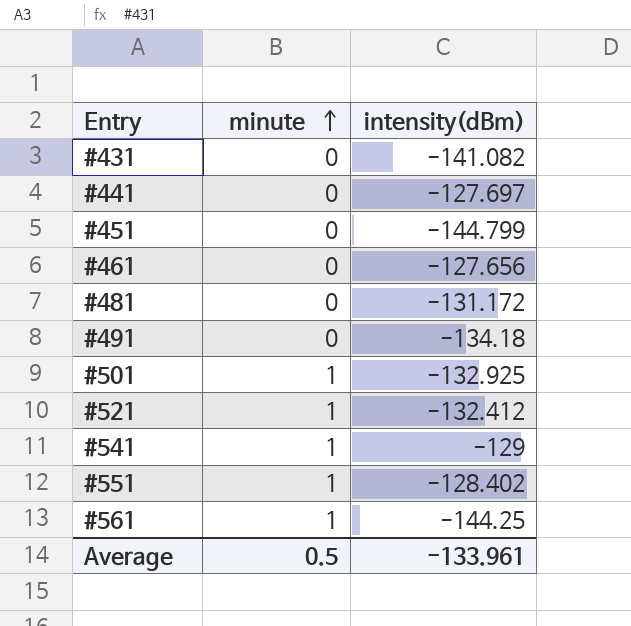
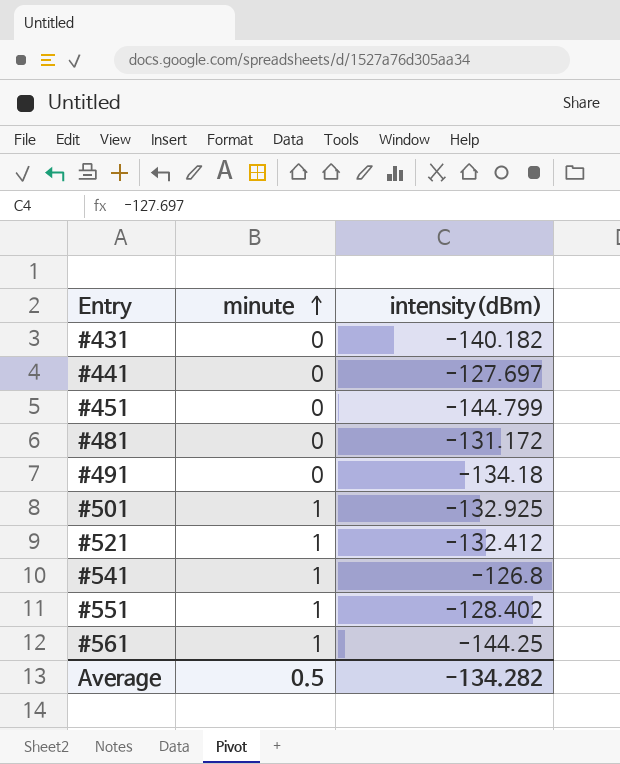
row #461: 0 | -127.656 -> none
#431 | intensity(dBm): -141.082 -> -140.182
#541 | intensity(dBm): -129 -> -126.8
Average | intensity(dBm): -133.961 -> -134.282

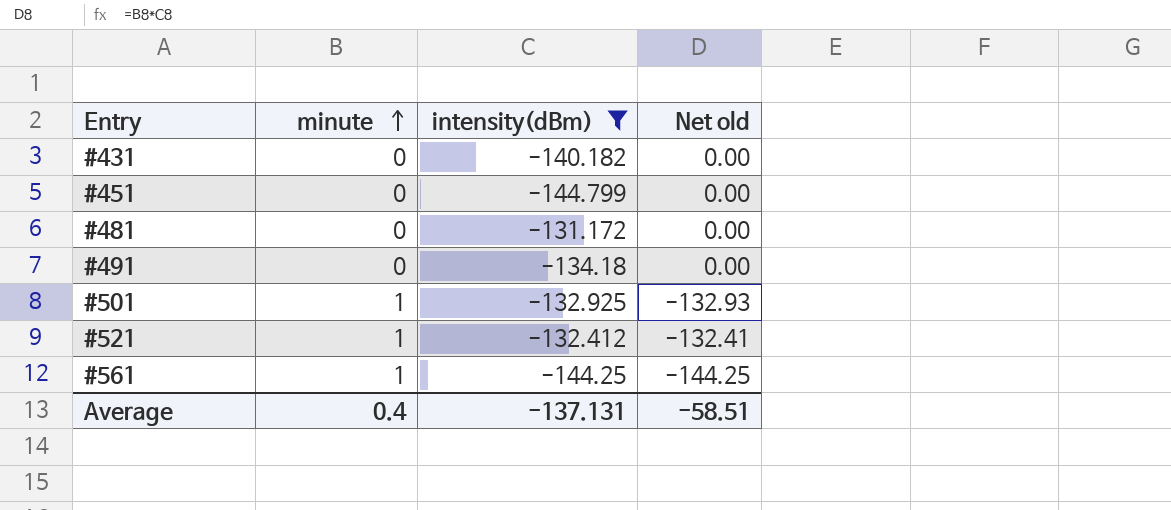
filter: none -> intensity(dBm) <= -131.172
column Net old | formula: none -> [minute] * [intensity(dBm)]
Average | minute: 0.5 -> 0.4
Average | intensity(dBm): -134.282 -> -137.131

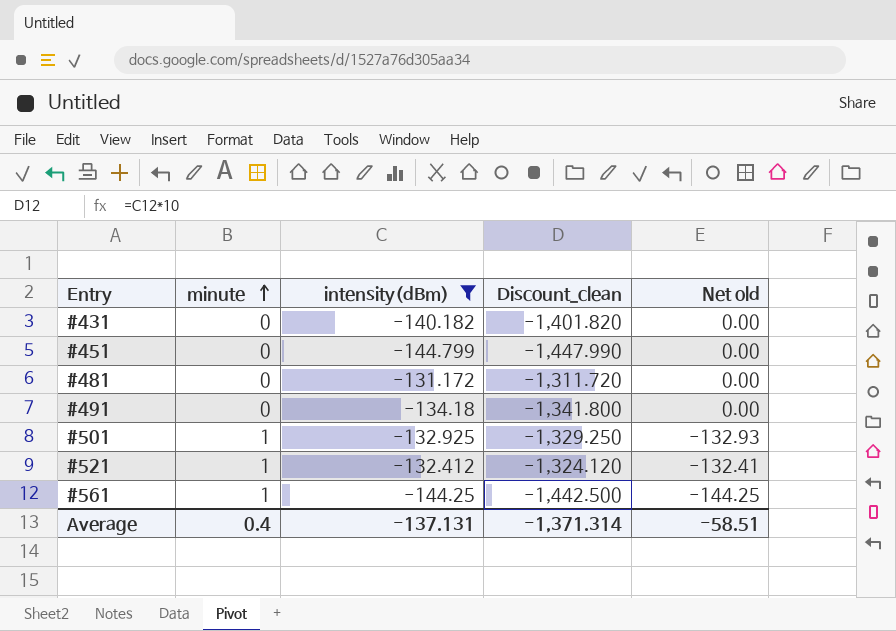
column Discount_clean | formula: none -> [intensity(dBm)] * 10

